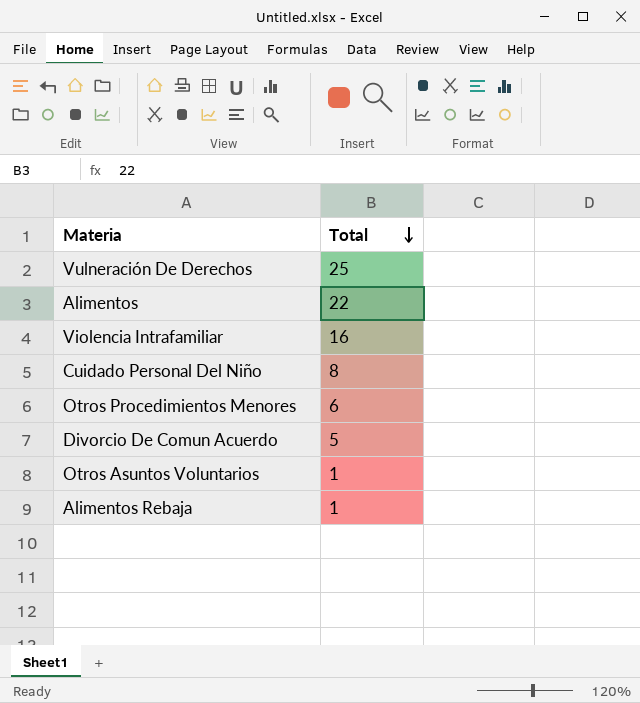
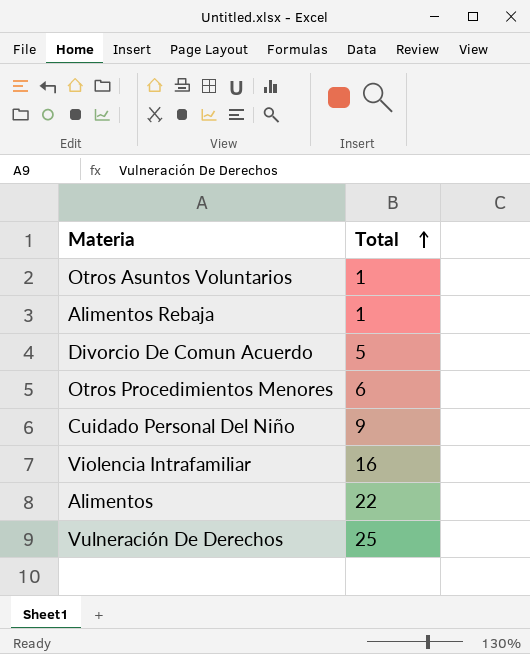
row order: Total descending -> Total ascending
Cuidado Personal Del Niño | Total: 8 -> 9

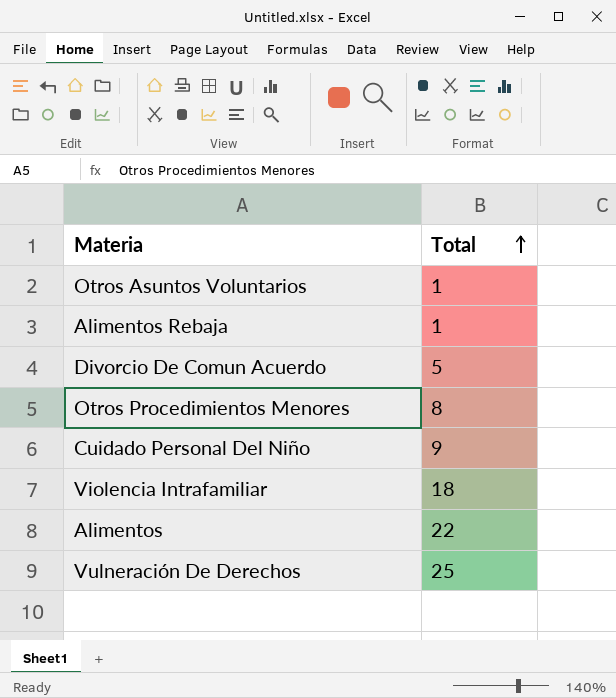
Otros Procedimientos Menores | Total: 6 -> 8
Violencia Intrafamiliar | Total: 16 -> 18

